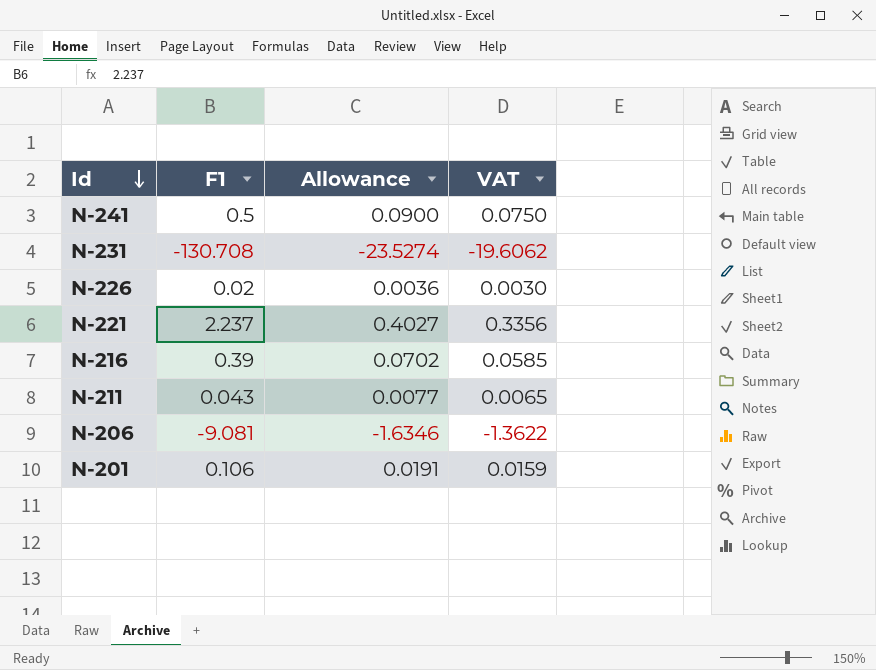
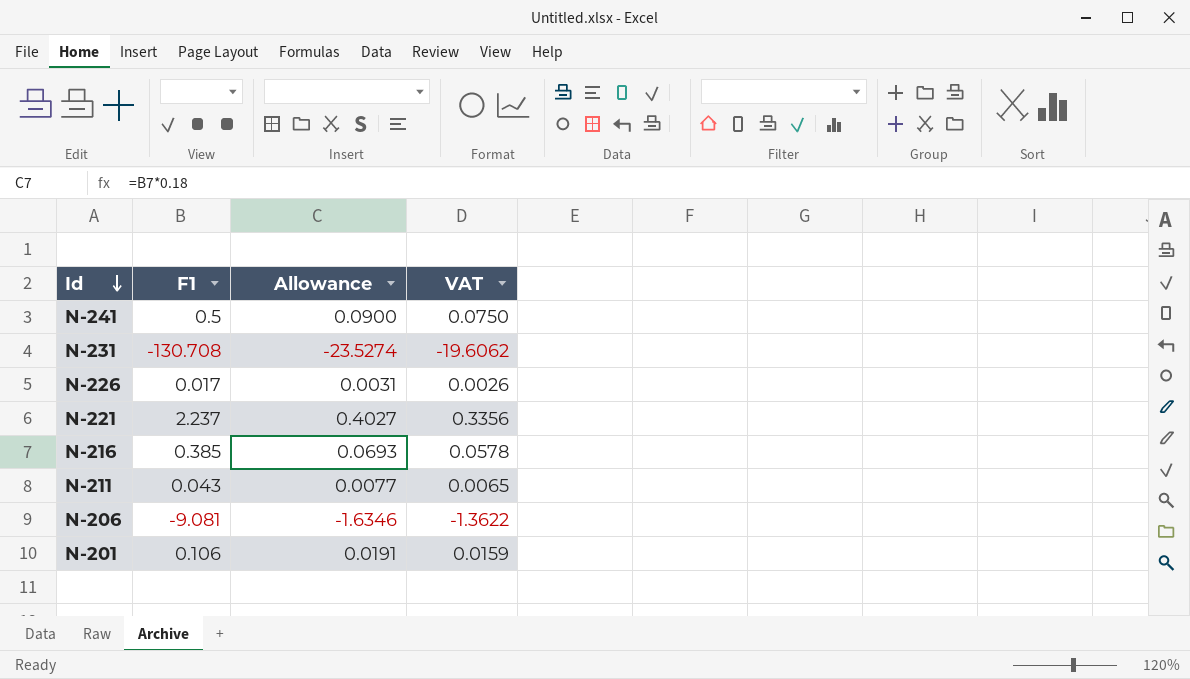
N-226 | F1: 0.02 -> 0.017
N-226 | Allowance: 0.0036 -> 0.0031
N-226 | VAT: 0.0030 -> 0.0026
N-216 | F1: 0.39 -> 0.385
N-216 | Allowance: 0.0702 -> 0.0693
N-216 | VAT: 0.0585 -> 0.0578

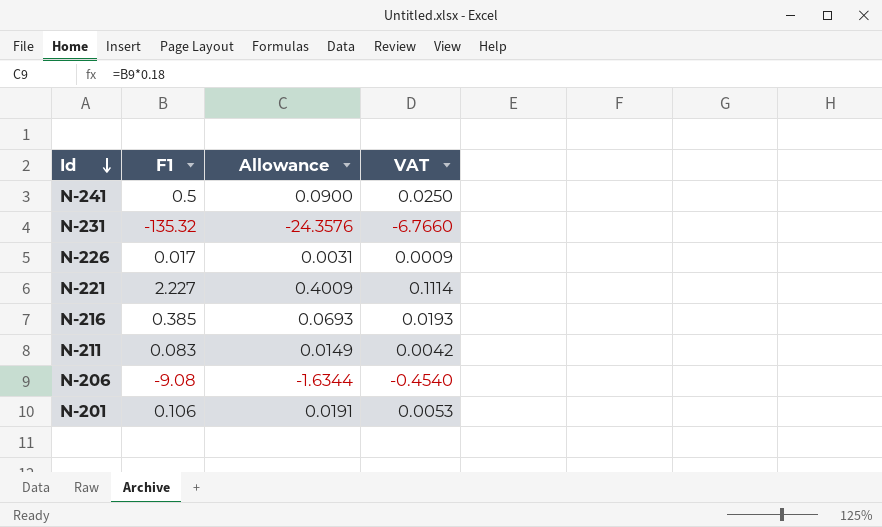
column VAT | formula: [F1] * 0.15 -> [F1] * 0.05
N-231 | F1: -130.708 -> -135.32
N-231 | Allowance: -23.5274 -> -24.3576
N-221 | F1: 2.237 -> 2.227
N-221 | Allowance: 0.4027 -> 0.4009
N-211 | F1: 0.043 -> 0.083
N-211 | Allowance: 0.0077 -> 0.0149
N-206 | F1: -9.081 -> -9.08
N-206 | Allowance: -1.6346 -> -1.6344

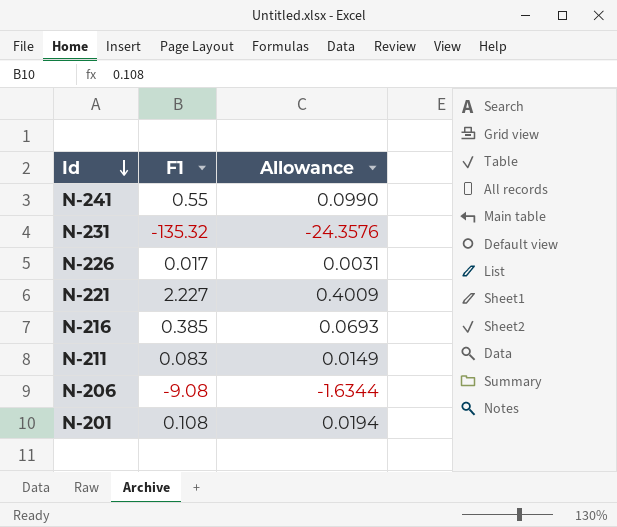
column VAT | formula: [F1] * 0.05 -> none
N-241 | F1: 0.5 -> 0.55
N-241 | Allowance: 0.0900 -> 0.0990
N-201 | F1: 0.106 -> 0.108
N-201 | Allowance: 0.0191 -> 0.0194

